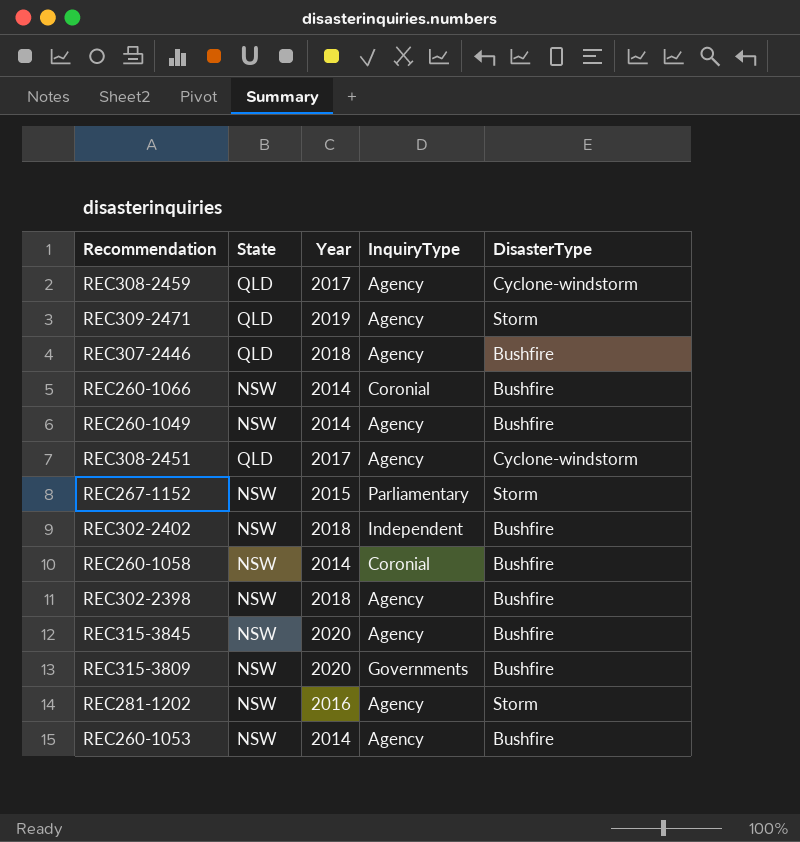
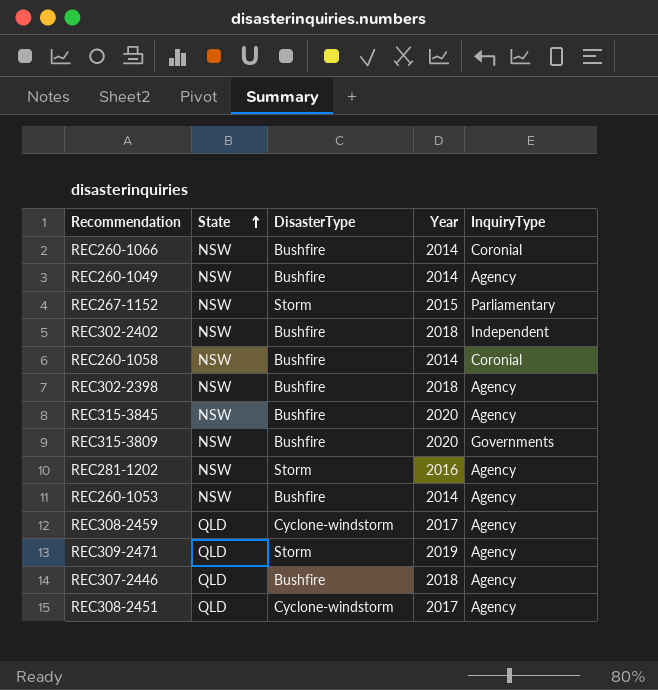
row order: none -> State ascending
column DisasterType | position: 5 -> 3

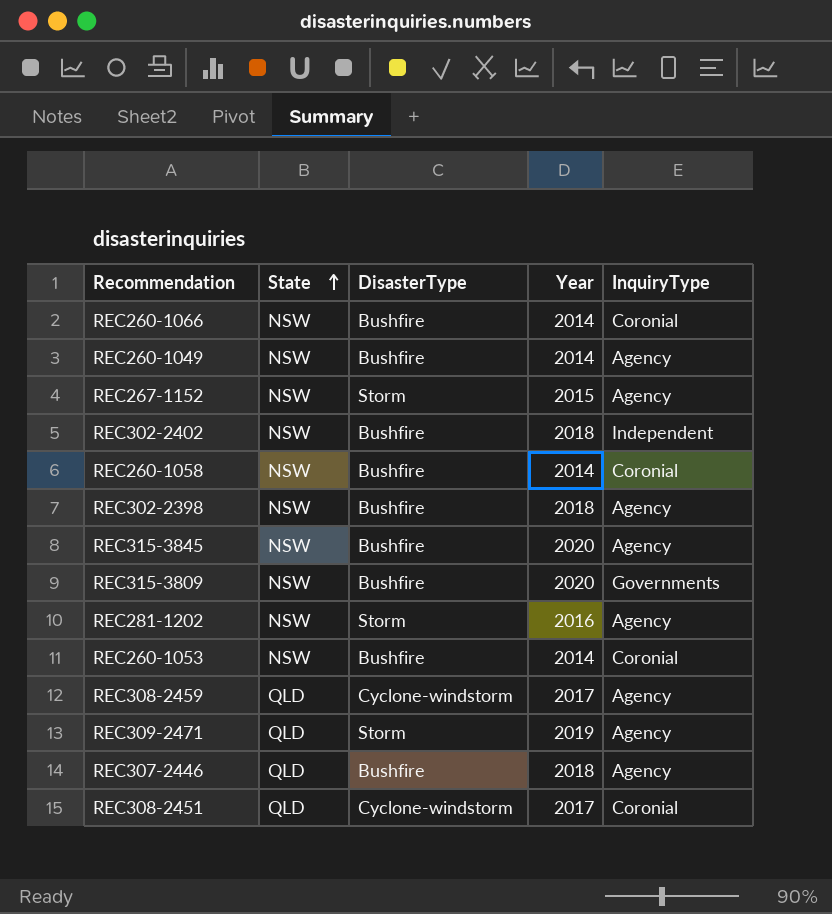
REC267-1152 | InquiryType: Parliamentary -> Agency
REC260-1053 | InquiryType: Agency -> Coronial
REC308-2451 | InquiryType: Agency -> Coronial

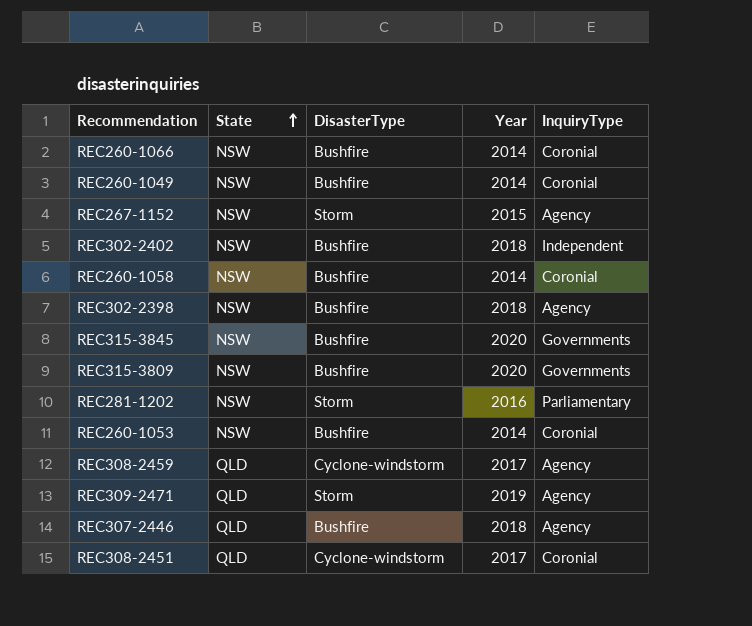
REC260-1049 | InquiryType: Agency -> Coronial
REC315-3845 | InquiryType: Agency -> Governments
REC281-1202 | InquiryType: Agency -> Parliamentary

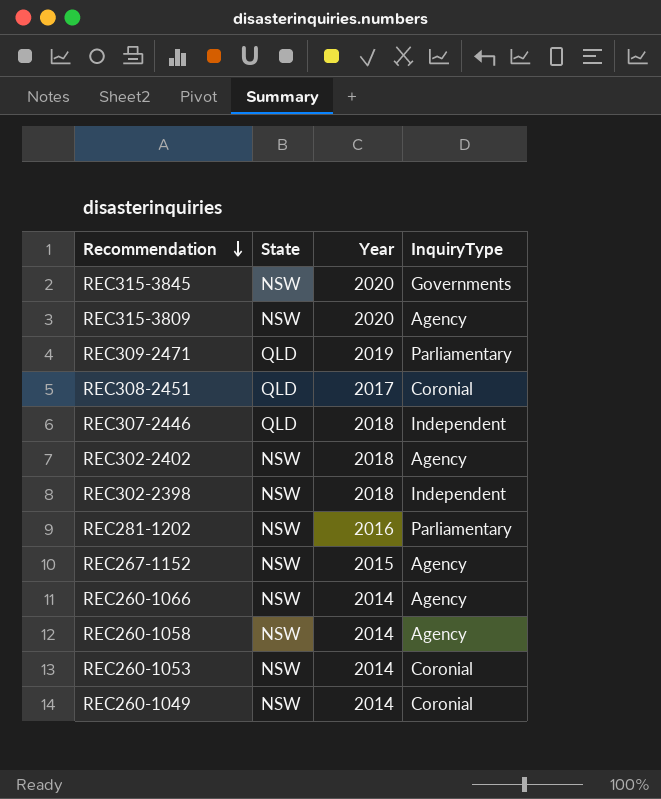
row order: State ascending -> Recommendation descending
column DisasterType | position: 3 -> none
row REC308-2459: QLD | Cyclone-windstorm | 2017 | Agency -> none
REC315-3809 | InquiryType: Governments -> Agency
REC309-2471 | InquiryType: Agency -> Parliamentary
REC307-2446 | InquiryType: Agency -> Independent
REC302-2402 | InquiryType: Independent -> Agency
REC302-2398 | InquiryType: Agency -> Independent
REC260-1066 | InquiryType: Coronial -> Agency
REC260-1058 | InquiryType: Coronial -> Agency

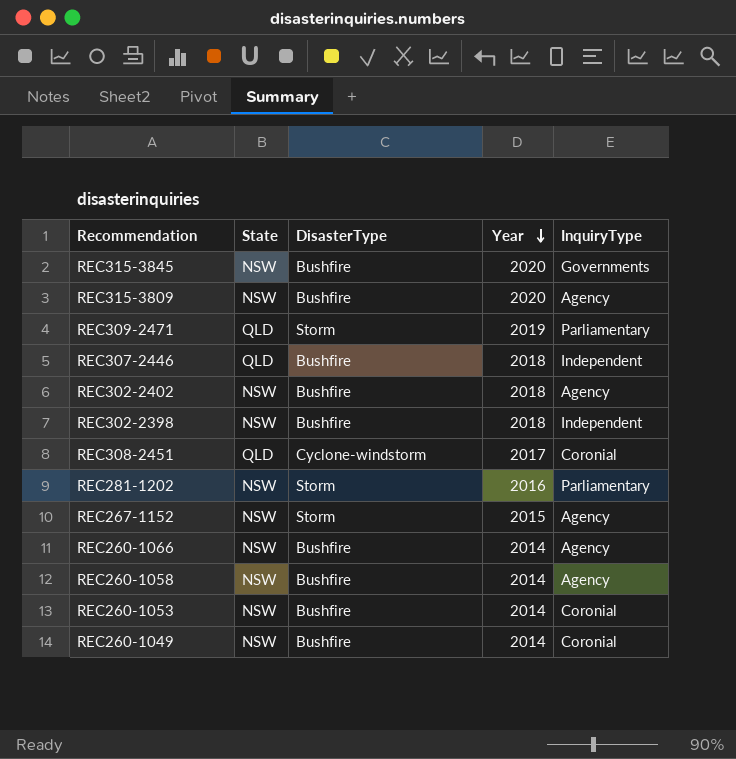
row order: Recommendation descending -> Year descending
column DisasterType | position: none -> 3

